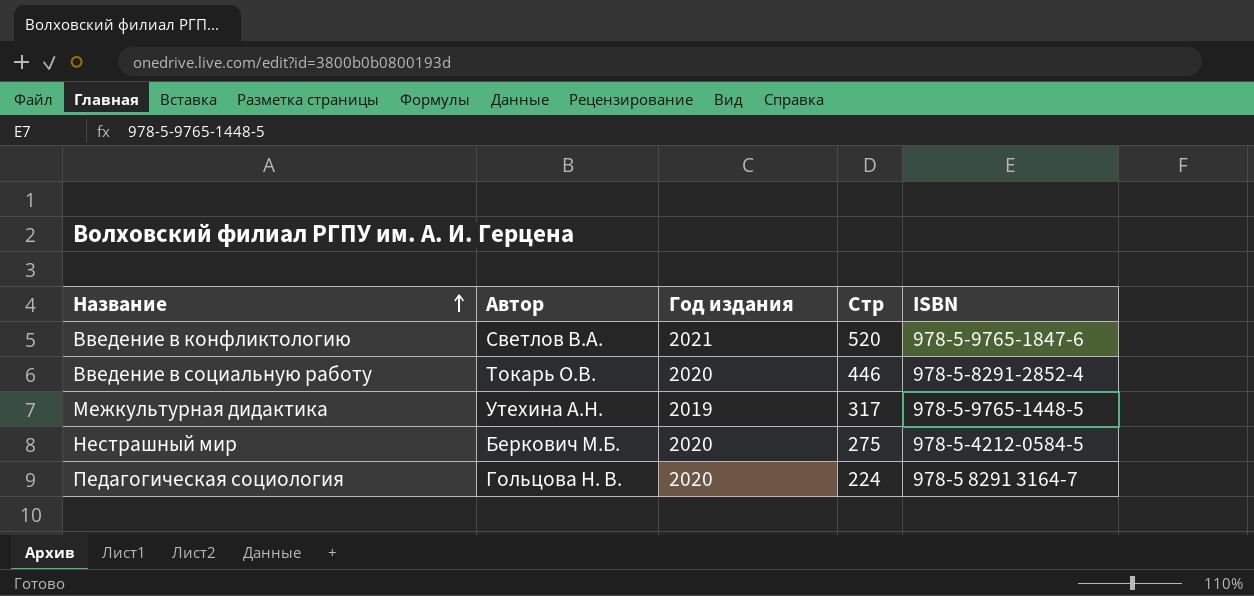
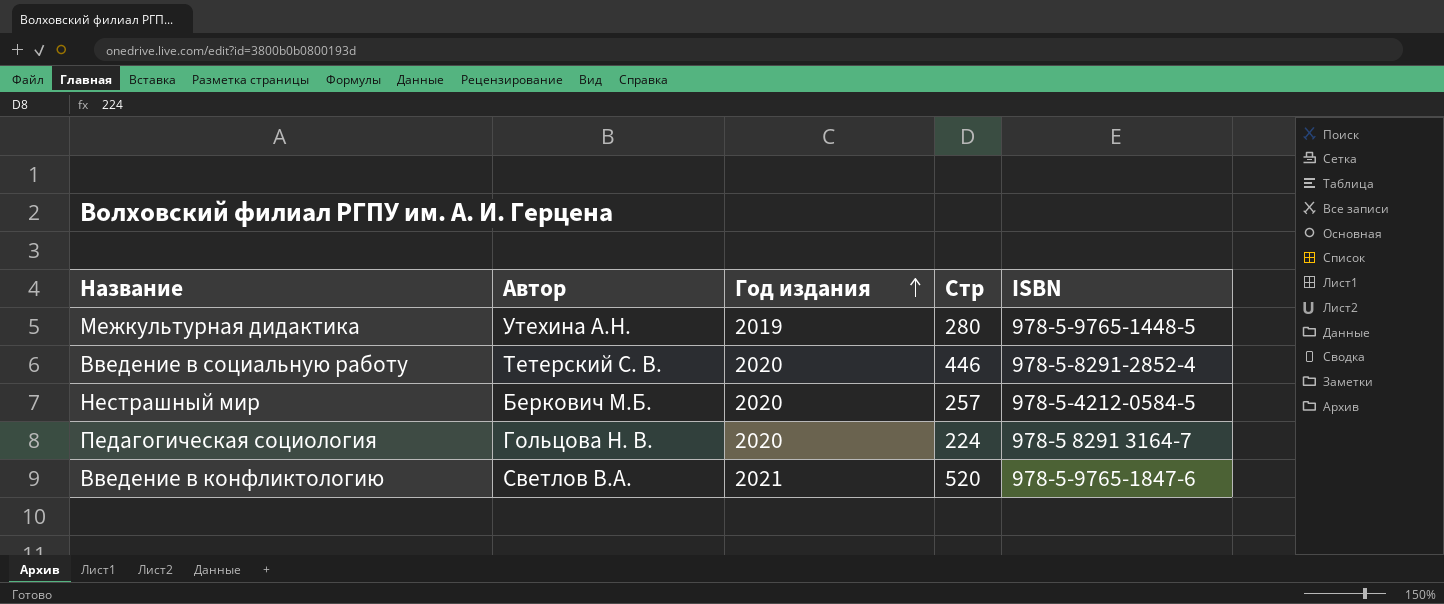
row order: Название ascending -> Год издания ascending
Межкультурная дидактика | Стр: 317 -> 280
Введение в социальную работу | Автор: Токарь О.В. -> Тетерский С. В.
Нестрашный мир | Стр: 275 -> 257

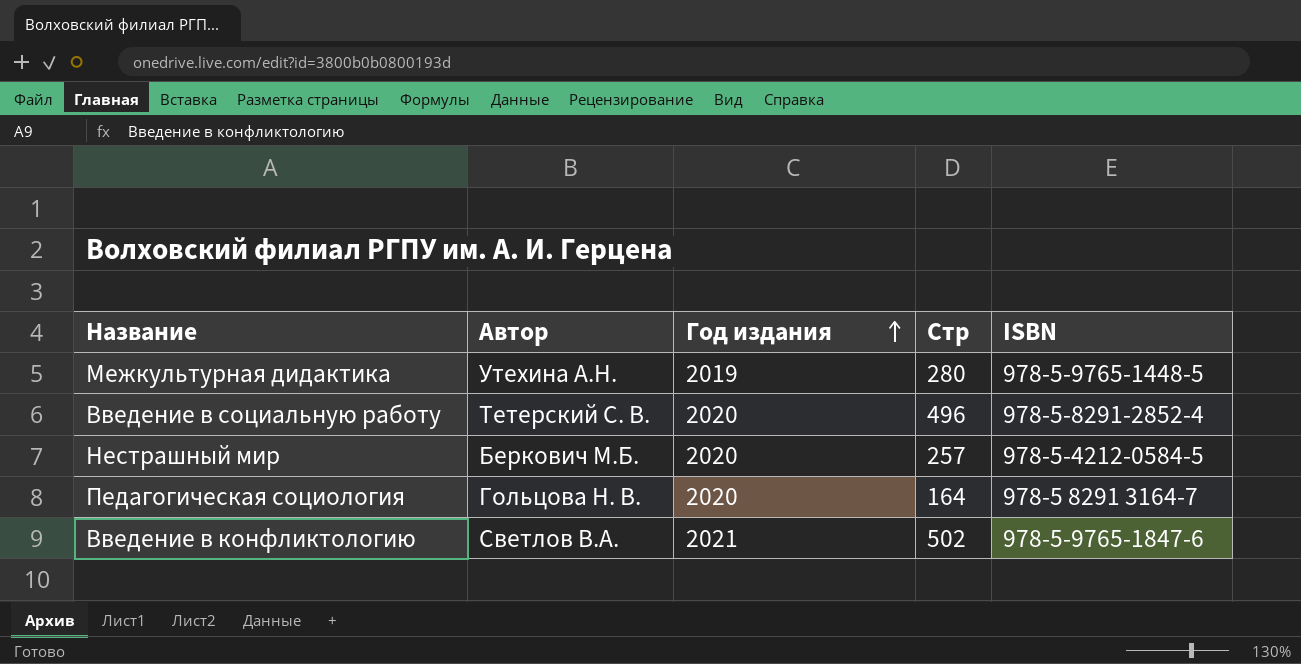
Введение в социальную работу | Стр: 446 -> 496
Педагогическая социология | Стр: 224 -> 164
Введение в конфликтологию | Стр: 520 -> 502

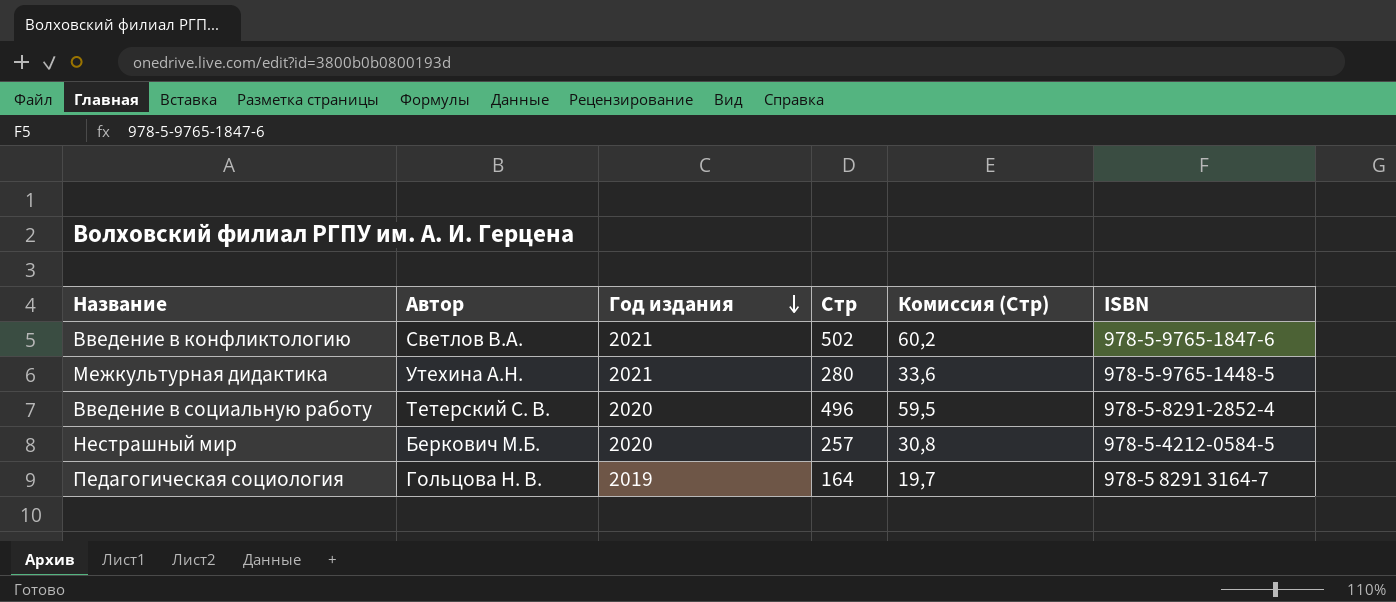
row order: Год издания ascending -> Год издания descending
column Комиссия (Стр) | formula: none -> [Стр] * 0,12
Межкультурная дидактика | Год издания: 2019 -> 2021
Педагогическая социология | Год издания: 2020 -> 2019

